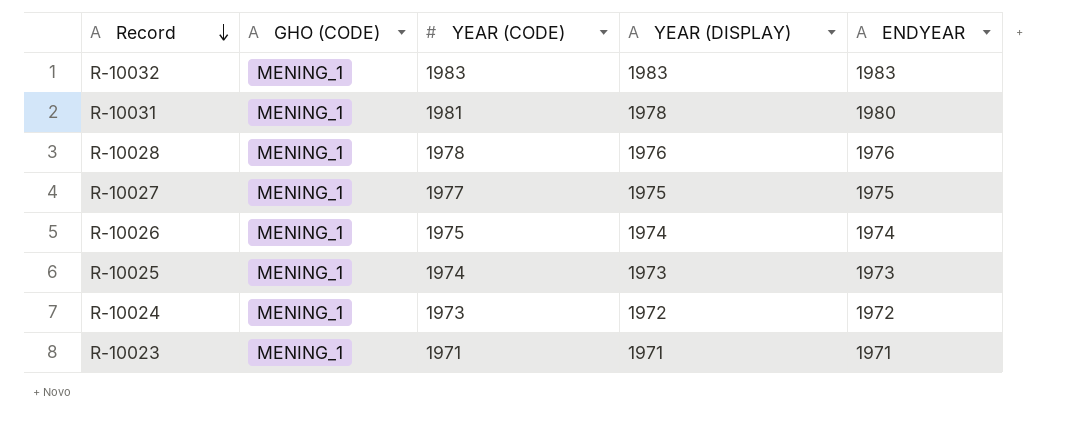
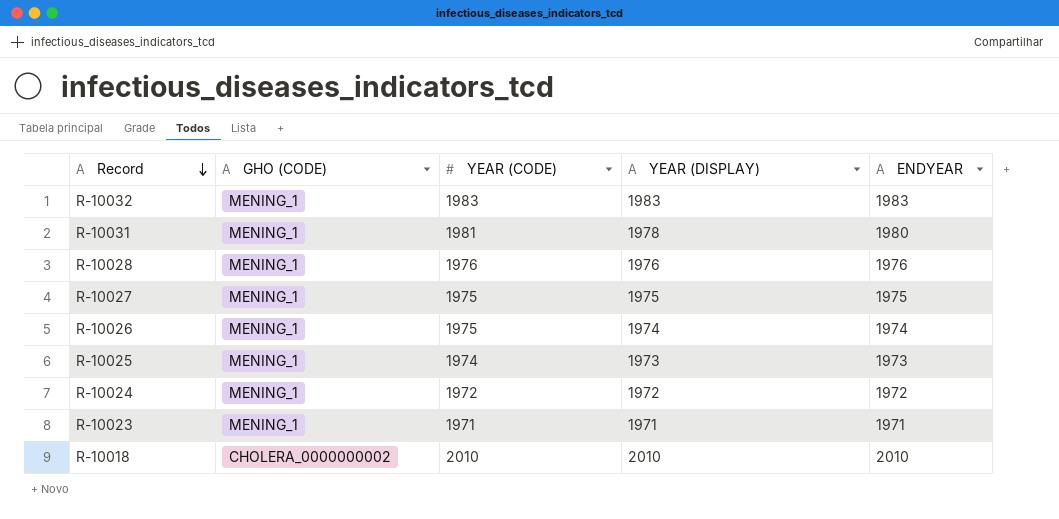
R-10028 | YEAR (CODE): 1978 -> 1976
R-10027 | YEAR (CODE): 1977 -> 1975
R-10024 | YEAR (CODE): 1973 -> 1972
row R-10018: none -> CHOLERA_0000000002 | 2010 | 2010 | 2010

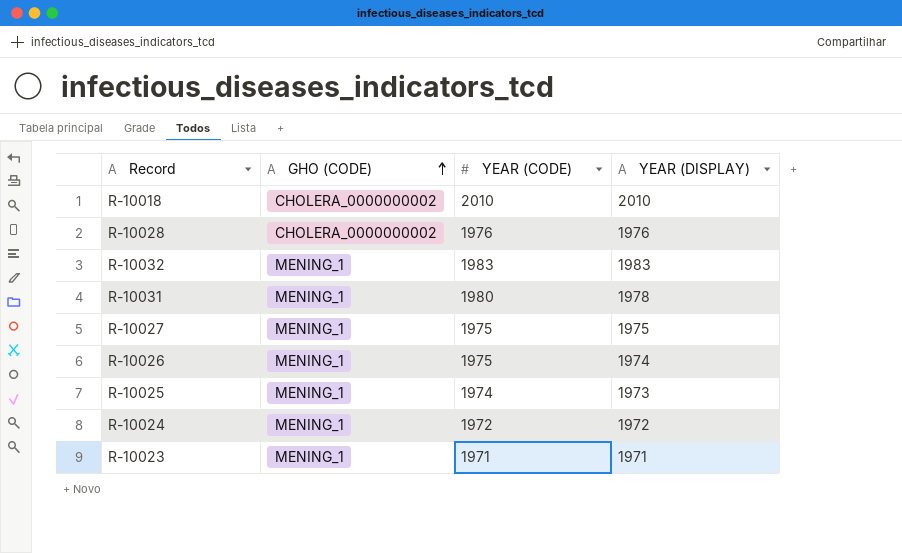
row order: Record descending -> GHO (CODE) ascending
column ENDYEAR | position: 5 -> none
R-10028 | GHO (CODE): MENING_1 -> CHOLERA_0000000002
R-10031 | YEAR (CODE): 1981 -> 1980

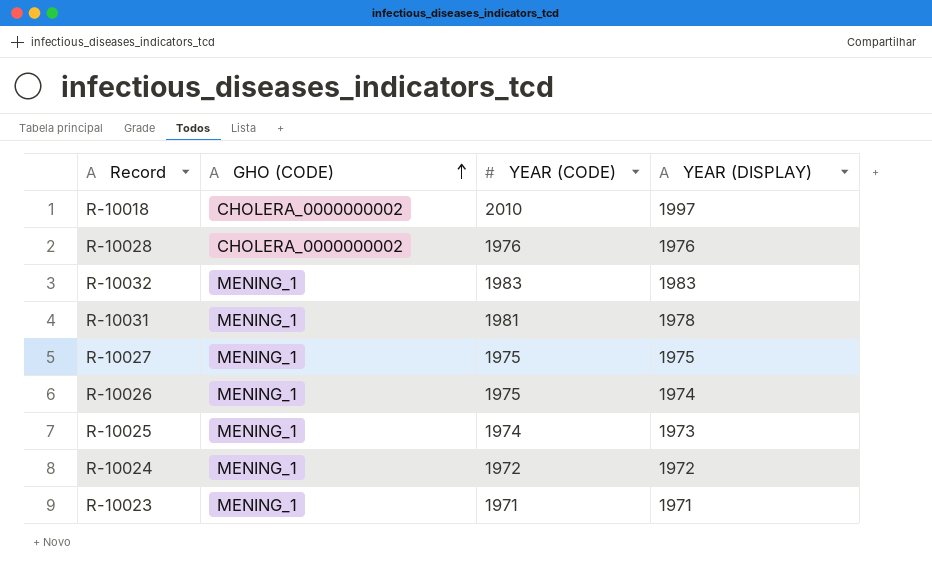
R-10018 | YEAR (DISPLAY): 2010 -> 1997
R-10031 | YEAR (CODE): 1980 -> 1981

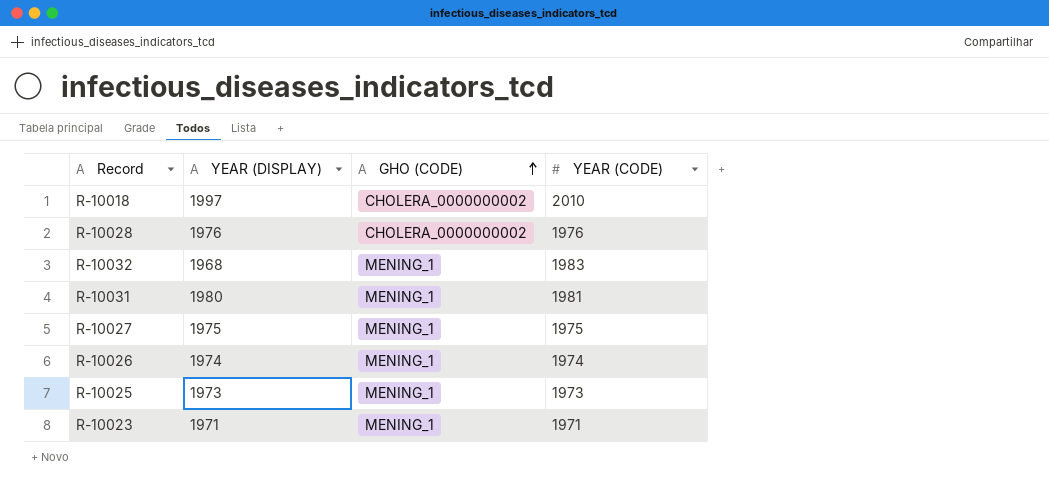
column YEAR (DISPLAY) | position: 4 -> 2
row R-10024: MENING_1 | 1972 | 1972 -> none
R-10032 | YEAR (DISPLAY): 1983 -> 1968
R-10031 | YEAR (DISPLAY): 1978 -> 1980
R-10026 | YEAR (CODE): 1975 -> 1974
R-10025 | YEAR (CODE): 1974 -> 1973

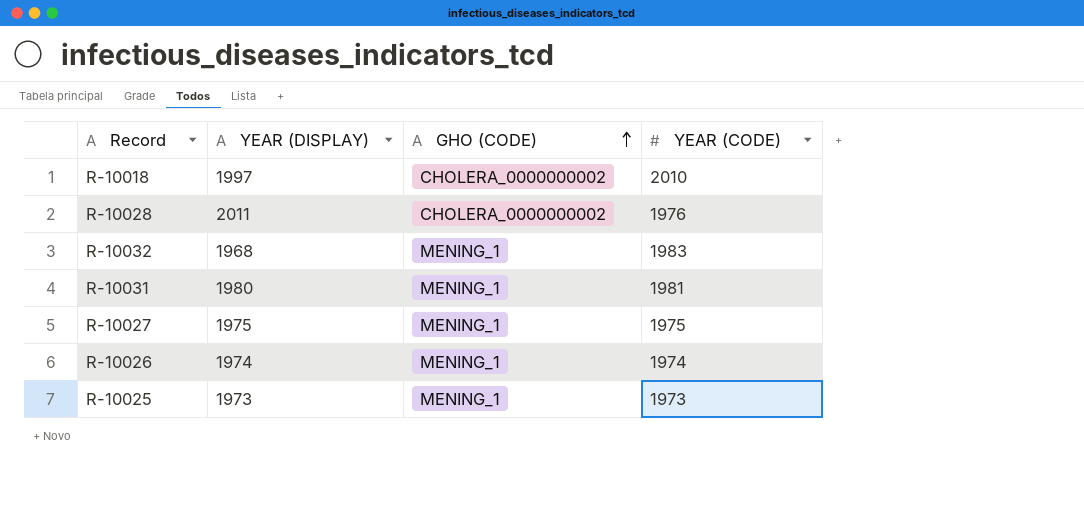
row R-10023: 1971 | MENING_1 | 1971 -> none
R-10028 | YEAR (DISPLAY): 1976 -> 2011

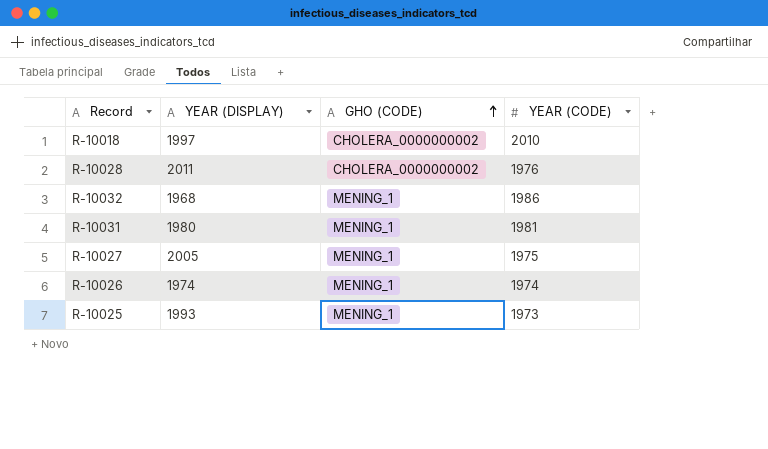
R-10032 | YEAR (CODE): 1983 -> 1986
R-10027 | YEAR (DISPLAY): 1975 -> 2005
R-10025 | YEAR (DISPLAY): 1973 -> 1993

